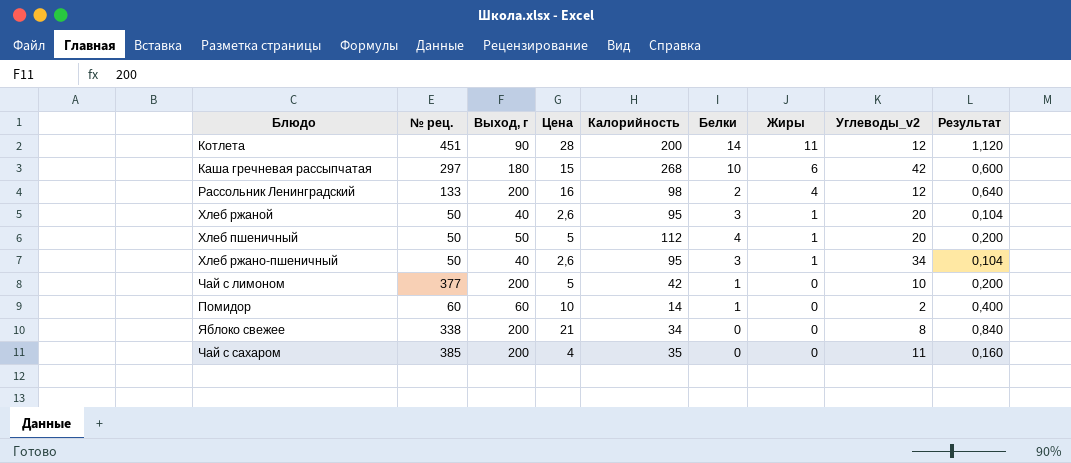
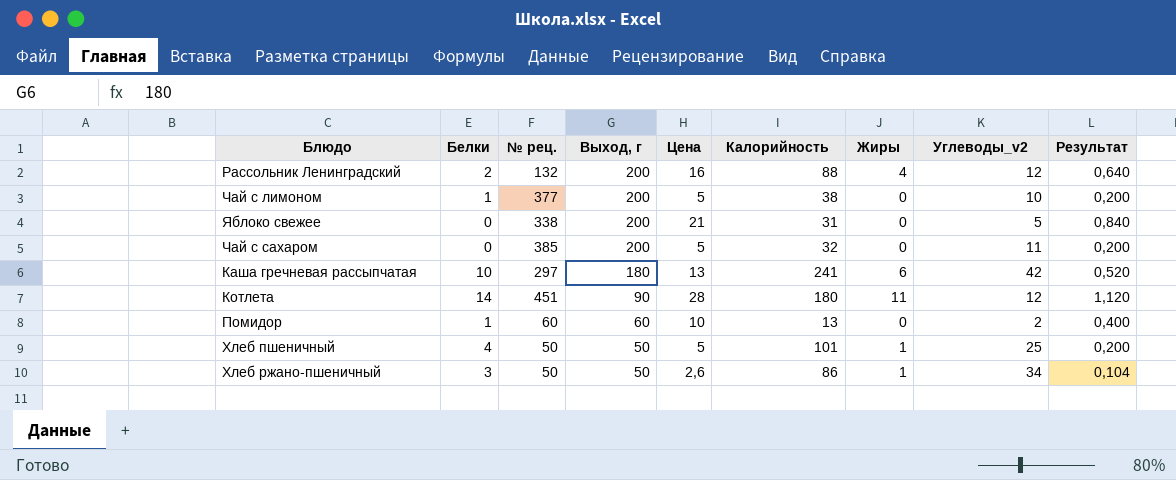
row order: Жиры descending -> Выход, г descending
column Белки | position: 6 -> 2
row Хлеб ржаной: 50 | 40 | 2,6 | 95 | 3 | 1 | 20 | 0,104 -> none
Рассольник Ленинградский | № рец.: 133 -> 132
Рассольник Ленинградский | Калорийность: 98 -> 88
Чай с лимоном | Калорийность: 42 -> 38
Яблоко свежее | Калорийность: 34 -> 31
Яблоко свежее | Углеводы_v2: 8 -> 5
Чай с сахаром | Цена: 4 -> 5
Чай с сахаром | Калорийность: 35 -> 32
Чай с сахаром | Результат: 0,160 -> 0,200
Каша гречневая рассыпчатая | Цена: 15 -> 13
Каша гречневая рассыпчатая | Калорийность: 268 -> 241
Каша гречневая рассыпчатая | Результат: 0,600 -> 0,520
Котлета | Калорийность: 200 -> 180
Помидор | Калорийность: 14 -> 13
Хлеб пшеничный | Калорийность: 112 -> 101
Хлеб пшеничный | Углеводы_v2: 20 -> 25
Хлеб ржано-пшеничный | Выход, г: 40 -> 50
Хлеб ржано-пшеничный | Калорийность: 95 -> 86

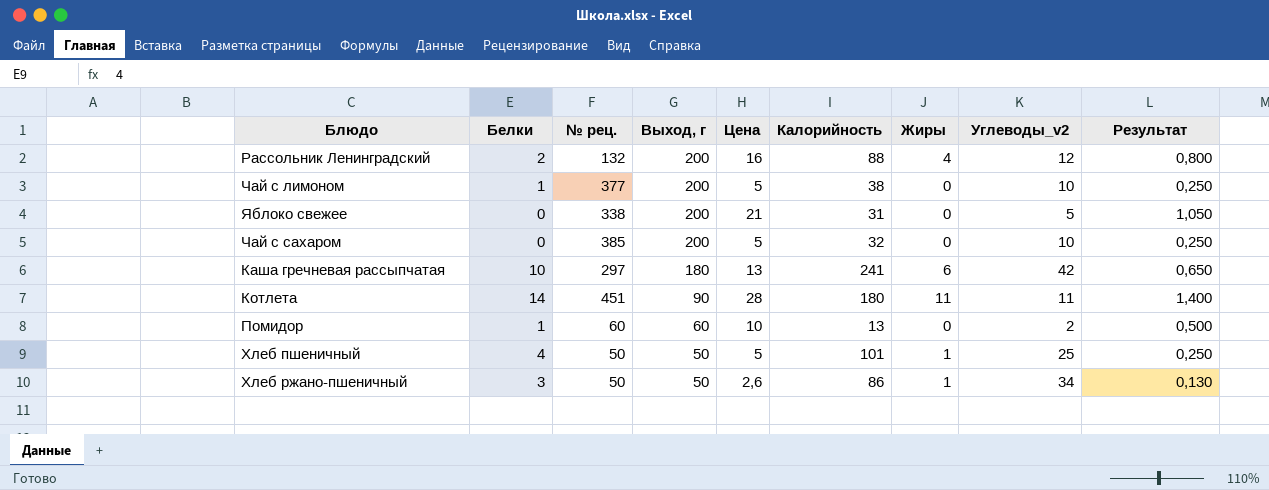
column Результат | formula: [Цена] * 0,04 -> [Цена] * 0,05
Чай с сахаром | Углеводы_v2: 11 -> 10
Котлета | Углеводы_v2: 12 -> 11

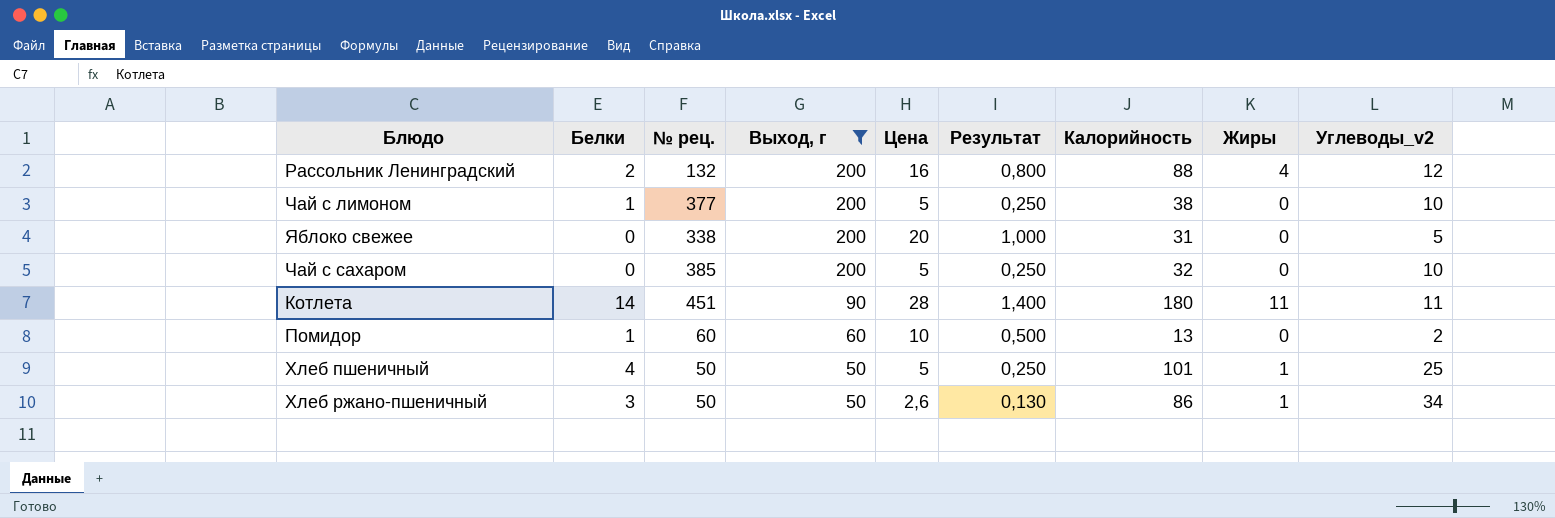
filter: none -> Выход, г != 180
column Результат | position: 9 -> 6
Яблоко свежее | Цена: 21 -> 20
Яблоко свежее | Результат: 1,050 -> 1,000

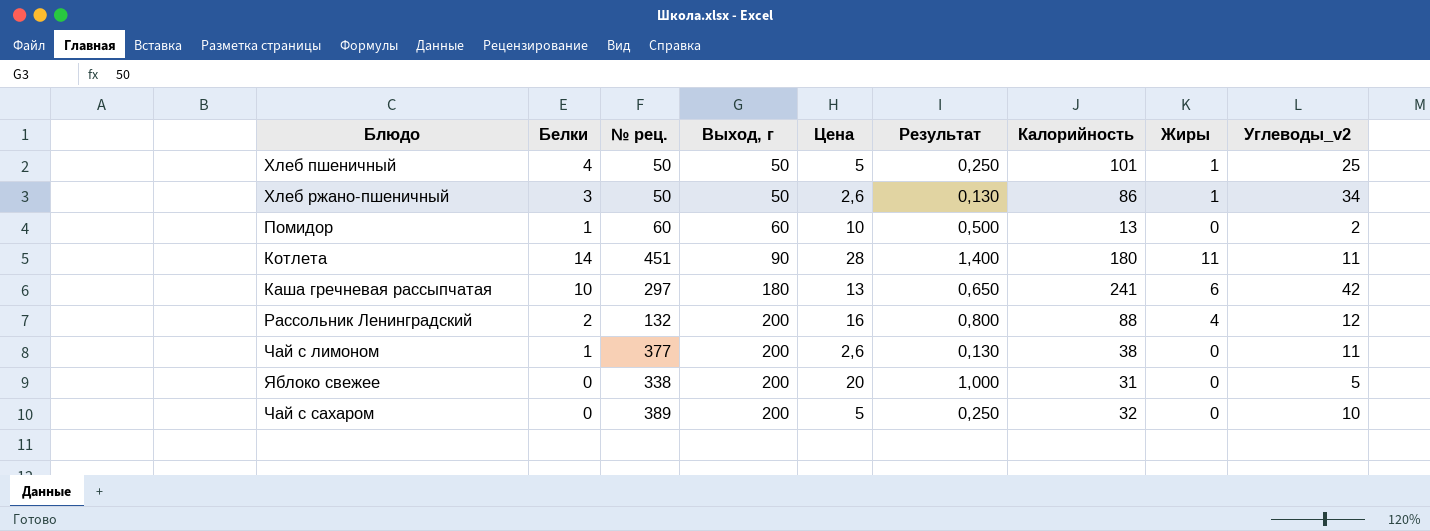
filter: Выход, г != 180 -> none
row order: Выход, г descending -> Выход, г ascending
Чай с лимоном | Цена: 5 -> 2,6
Чай с лимоном | Результат: 0,250 -> 0,130
Чай с лимоном | Углеводы_v2: 10 -> 11
Чай с сахаром | № рец.: 385 -> 389

